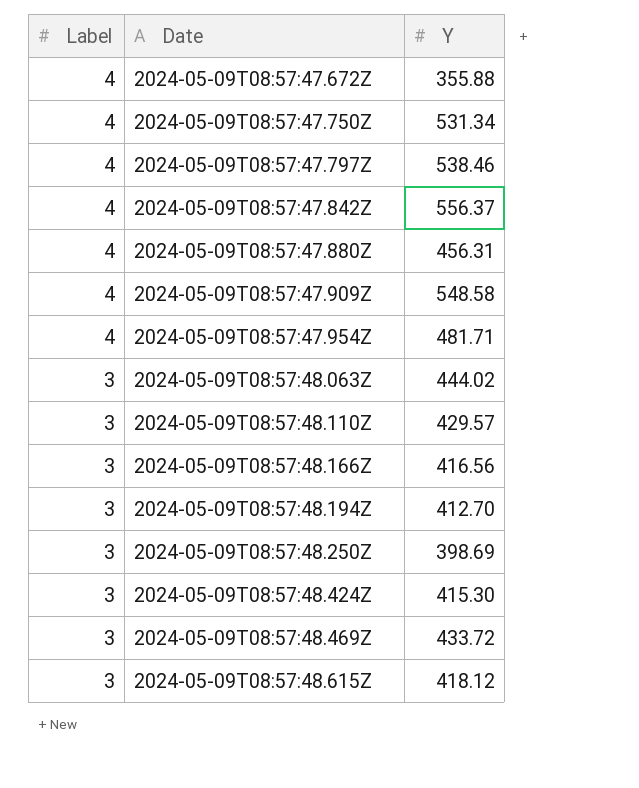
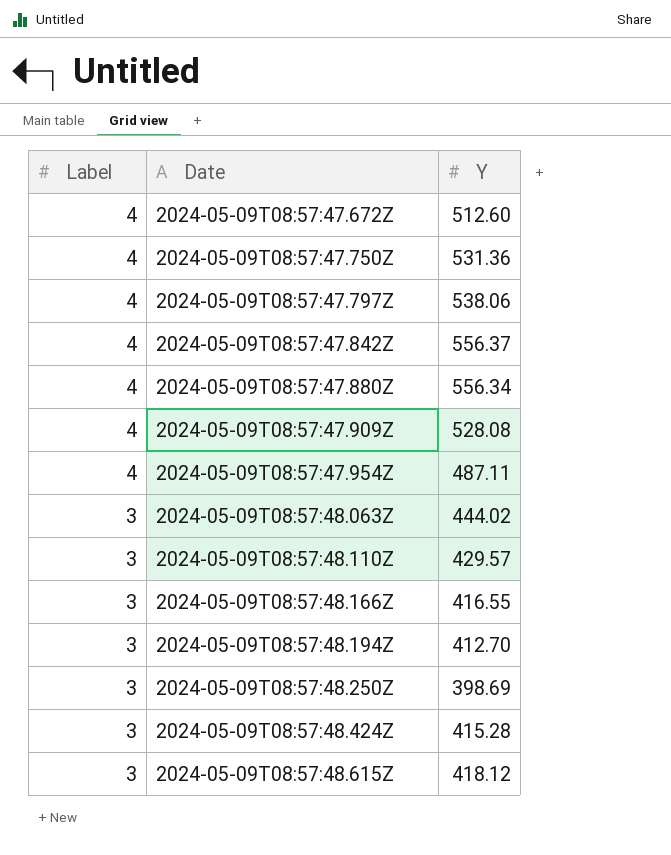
row 2024-05-09T08:57:48.469Z: 3 | 433.72 -> none
2024-05-09T08:57:47.672Z | Y: 355.88 -> 512.60
2024-05-09T08:57:47.750Z | Y: 531.34 -> 531.36
2024-05-09T08:57:47.797Z | Y: 538.46 -> 538.06
2024-05-09T08:57:47.880Z | Y: 456.31 -> 556.34
2024-05-09T08:57:47.909Z | Y: 548.58 -> 528.08
2024-05-09T08:57:47.954Z | Y: 481.71 -> 487.11
2024-05-09T08:57:48.166Z | Y: 416.56 -> 416.55
2024-05-09T08:57:48.424Z | Y: 415.30 -> 415.28

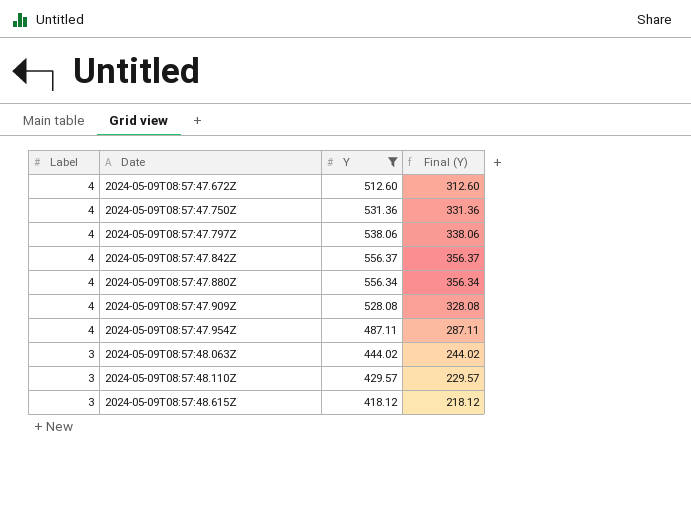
filter: none -> Y >= 418.12
column Final (Y) | formula: none -> [Y] - 200

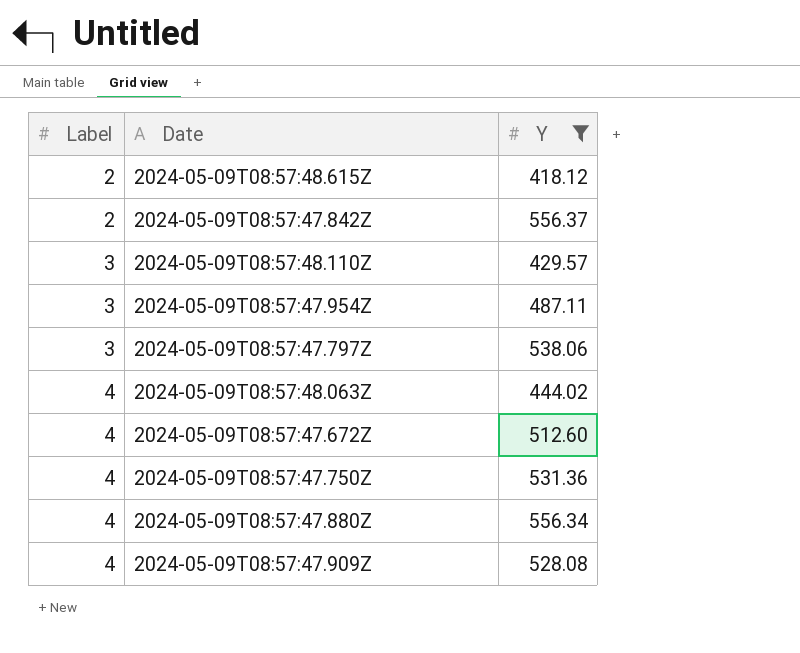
row order: Label descending -> Label ascending
column Final (Y) | formula: [Y] - 200 -> none
2024-05-09T08:57:48.615Z | Label: 3 -> 2
2024-05-09T08:57:47.842Z | Label: 4 -> 2
2024-05-09T08:57:47.954Z | Label: 4 -> 3
2024-05-09T08:57:47.797Z | Label: 4 -> 3
2024-05-09T08:57:48.063Z | Label: 3 -> 4

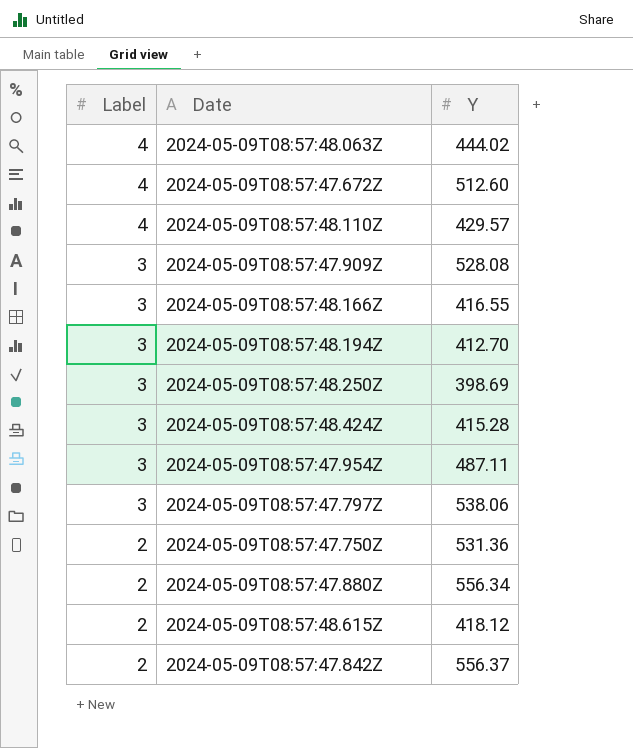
filter: Y >= 418.12 -> none
row order: Label ascending -> Label descending
2024-05-09T08:57:48.110Z | Label: 3 -> 4
2024-05-09T08:57:47.909Z | Label: 4 -> 3
2024-05-09T08:57:47.750Z | Label: 4 -> 2
2024-05-09T08:57:47.880Z | Label: 4 -> 2

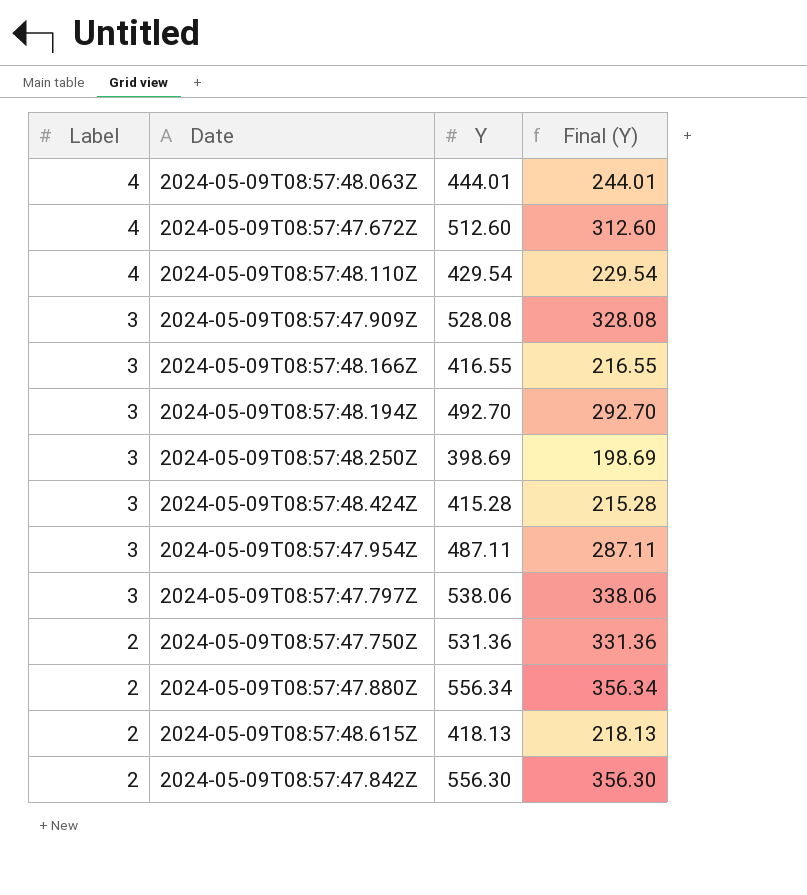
column Final (Y) | formula: none -> [Y] - 200
2024-05-09T08:57:48.063Z | Y: 444.02 -> 444.01
2024-05-09T08:57:48.110Z | Y: 429.57 -> 429.54
2024-05-09T08:57:48.194Z | Y: 412.70 -> 492.70
2024-05-09T08:57:48.615Z | Y: 418.12 -> 418.13
2024-05-09T08:57:47.842Z | Y: 556.37 -> 556.30

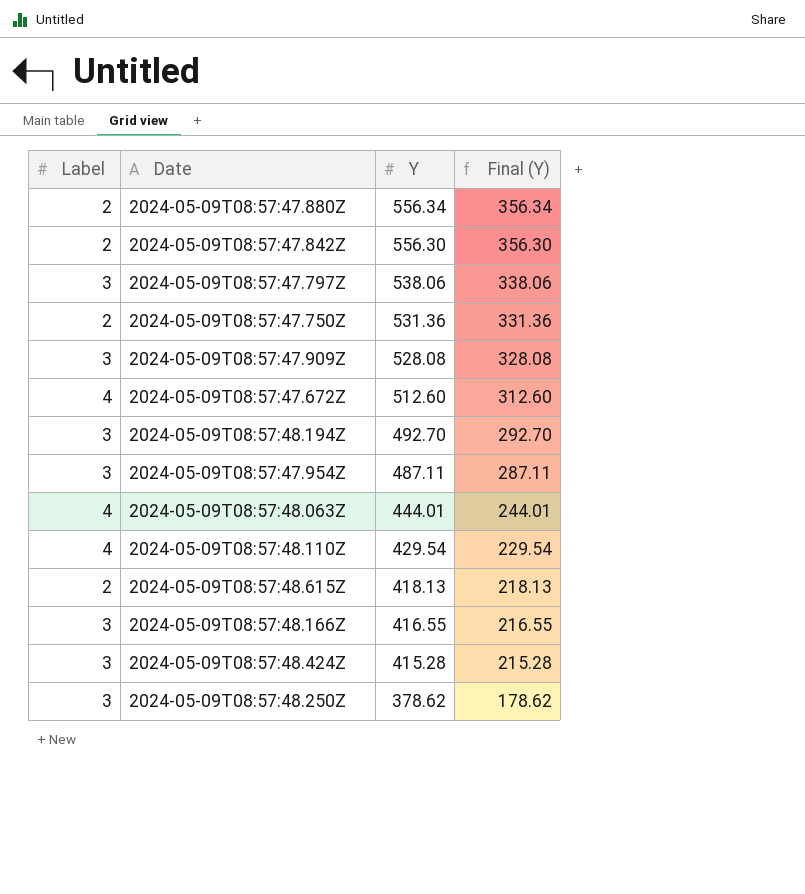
row order: Label descending -> Y descending
2024-05-09T08:57:48.250Z | Y: 398.69 -> 378.62
2024-05-09T08:57:48.250Z | Final (Y): 198.69 -> 178.62

